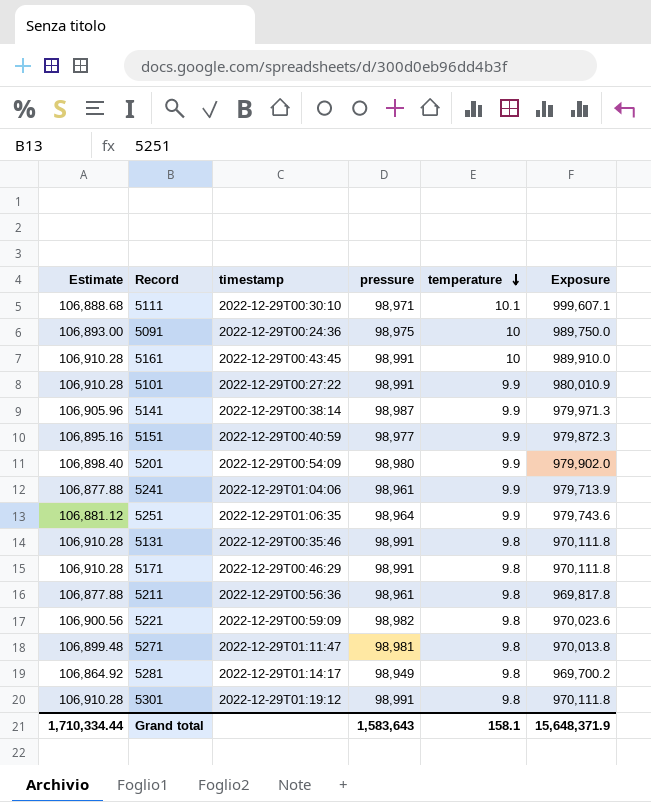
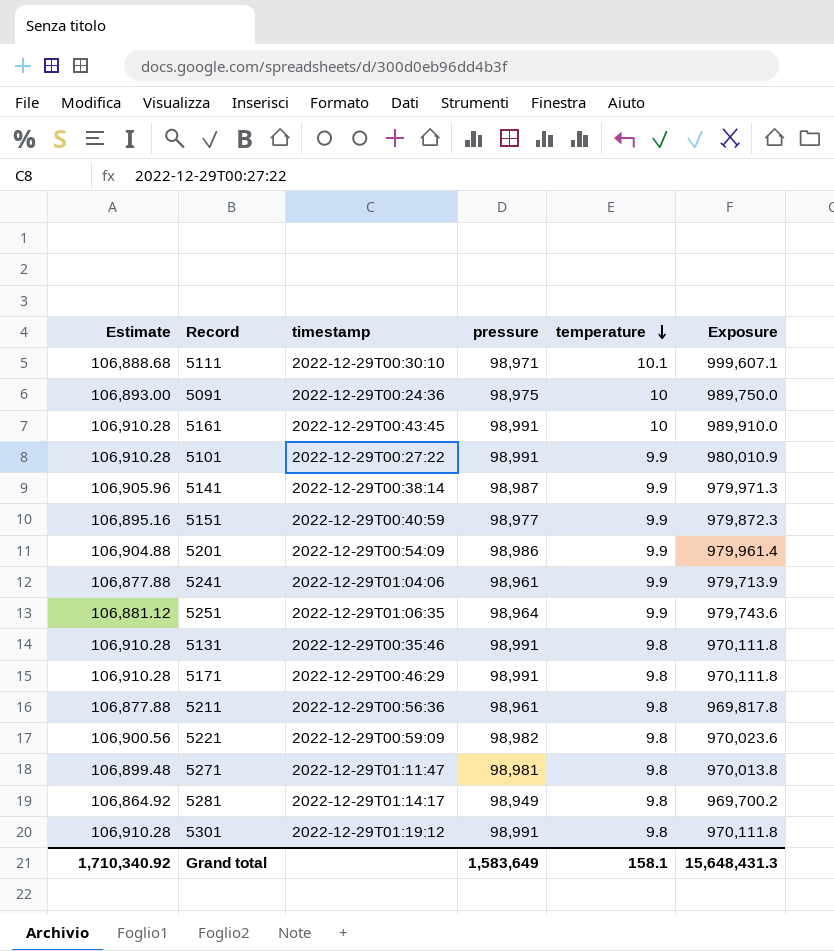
5201 | Estimate: 106,898.40 -> 106,904.88
5201 | pressure: 98,980 -> 98,986
5201 | Exposure: 979,902.0 -> 979,961.4
Grand total | Estimate: 1,710,334.44 -> 1,710,340.92
Grand total | pressure: 1,583,643 -> 1,583,649
Grand total | Exposure: 15,648,371.9 -> 15,648,431.3

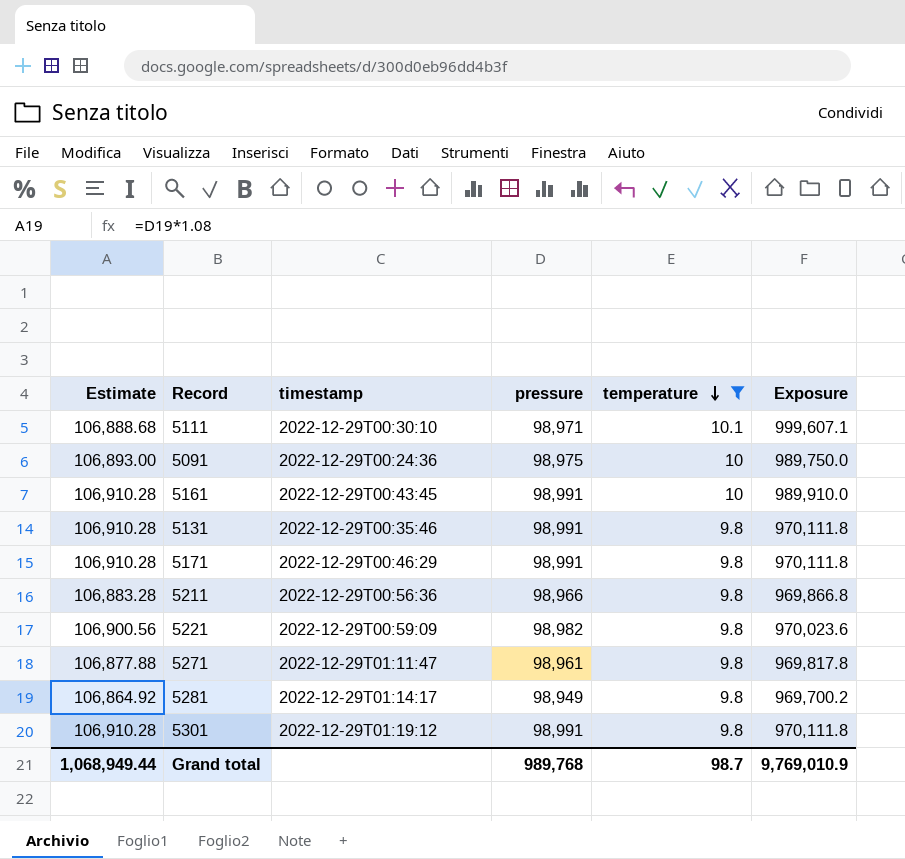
filter: none -> temperature != 9.9
5211 | Estimate: 106,877.88 -> 106,883.28
5211 | pressure: 98,961 -> 98,966
5211 | Exposure: 969,817.8 -> 969,866.8
5271 | Estimate: 106,899.48 -> 106,877.88
5271 | pressure: 98,981 -> 98,961
5271 | Exposure: 970,013.8 -> 969,817.8
Grand total | Estimate: 1,710,340.92 -> 1,068,949.44
Grand total | pressure: 1,583,649 -> 989,768
Grand total | temperature: 158.1 -> 98.7
Grand total | Exposure: 15,648,431.3 -> 9,769,010.9

